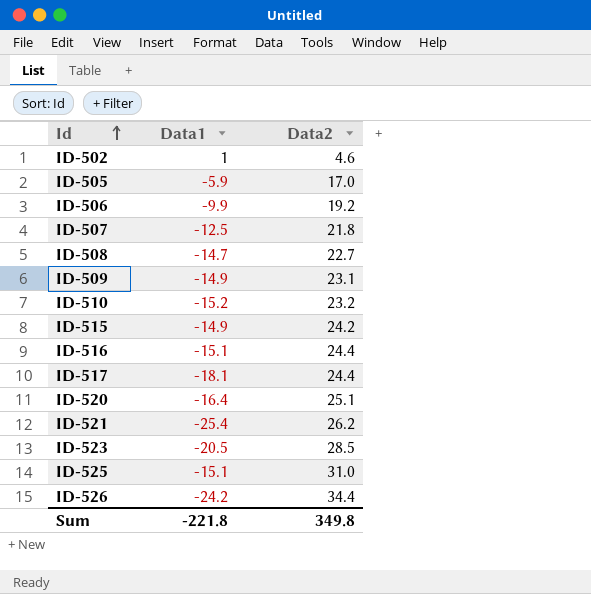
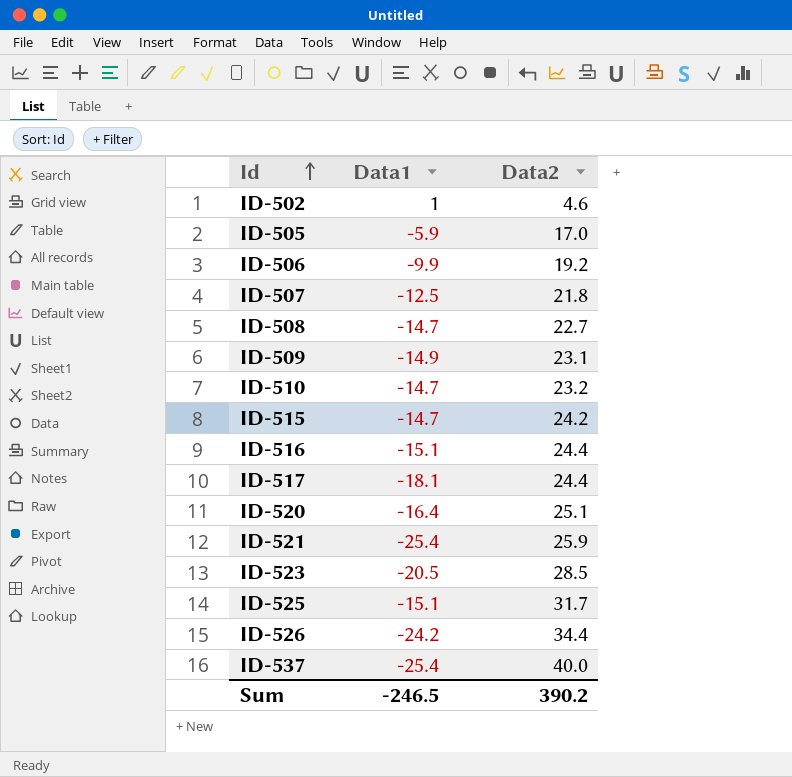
ID-510 | Data1: -15.2 -> -14.7
ID-515 | Data1: -14.9 -> -14.7
ID-521 | Data2: 26.2 -> 25.9
ID-525 | Data2: 31.0 -> 31.7
row ID-537: none -> -25.4 | 40.0
Sum | Data1: -221.8 -> -246.5
Sum | Data2: 349.8 -> 390.2

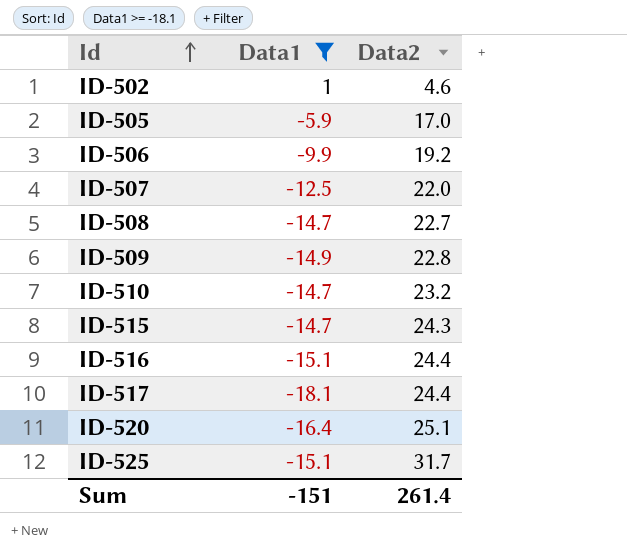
filter: none -> Data1 >= -18.1
ID-507 | Data2: 21.8 -> 22.0
ID-509 | Data2: 23.1 -> 22.8
ID-515 | Data2: 24.2 -> 24.3
Sum | Data1: -246.5 -> -151
Sum | Data2: 390.2 -> 261.4

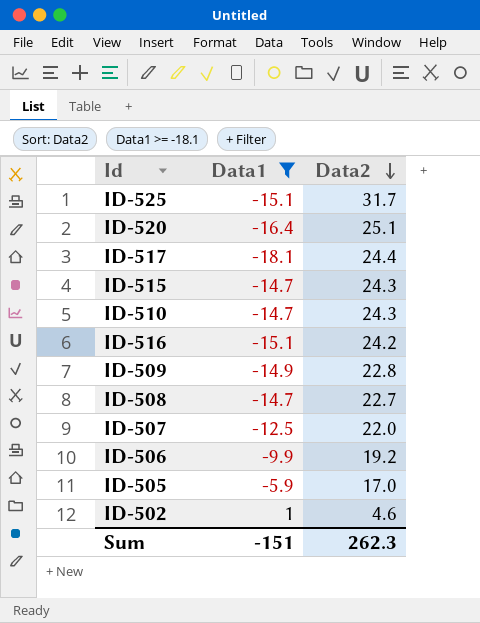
row order: Id ascending -> Data2 descending
ID-510 | Data2: 23.2 -> 24.3
ID-516 | Data2: 24.4 -> 24.2
Sum | Data2: 261.4 -> 262.3

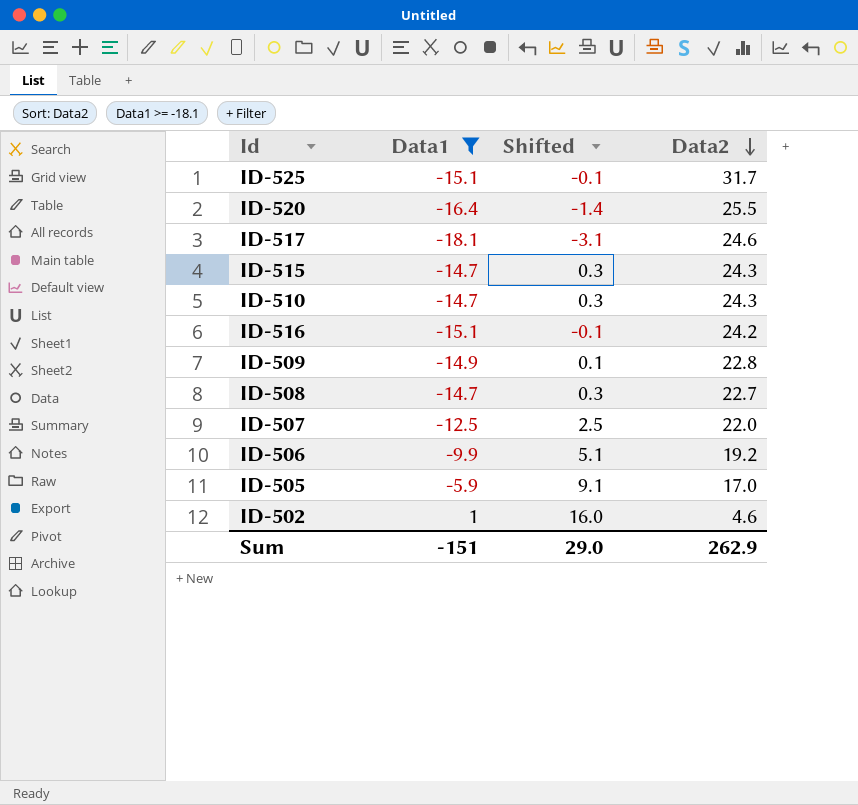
column Shifted | formula: none -> [Data1] + 15
ID-520 | Data2: 25.1 -> 25.5
ID-517 | Data2: 24.4 -> 24.6
Sum | Data2: 262.3 -> 262.9

